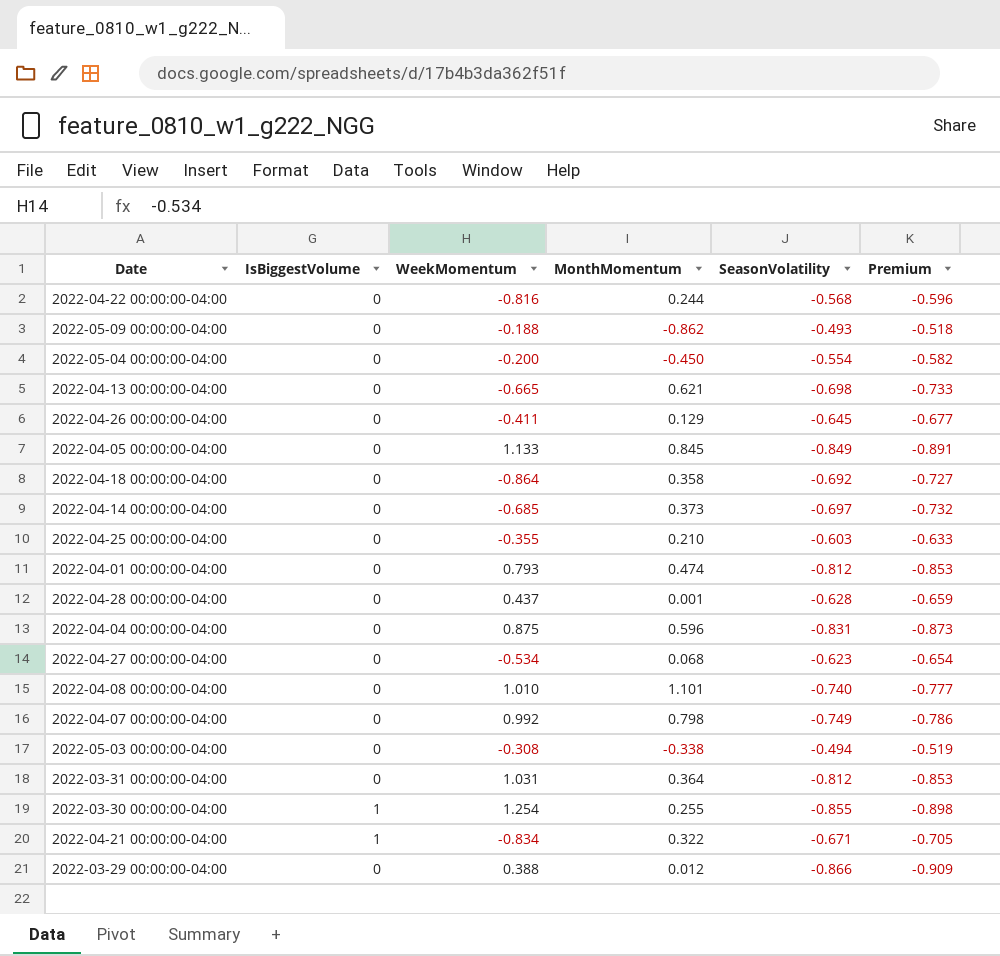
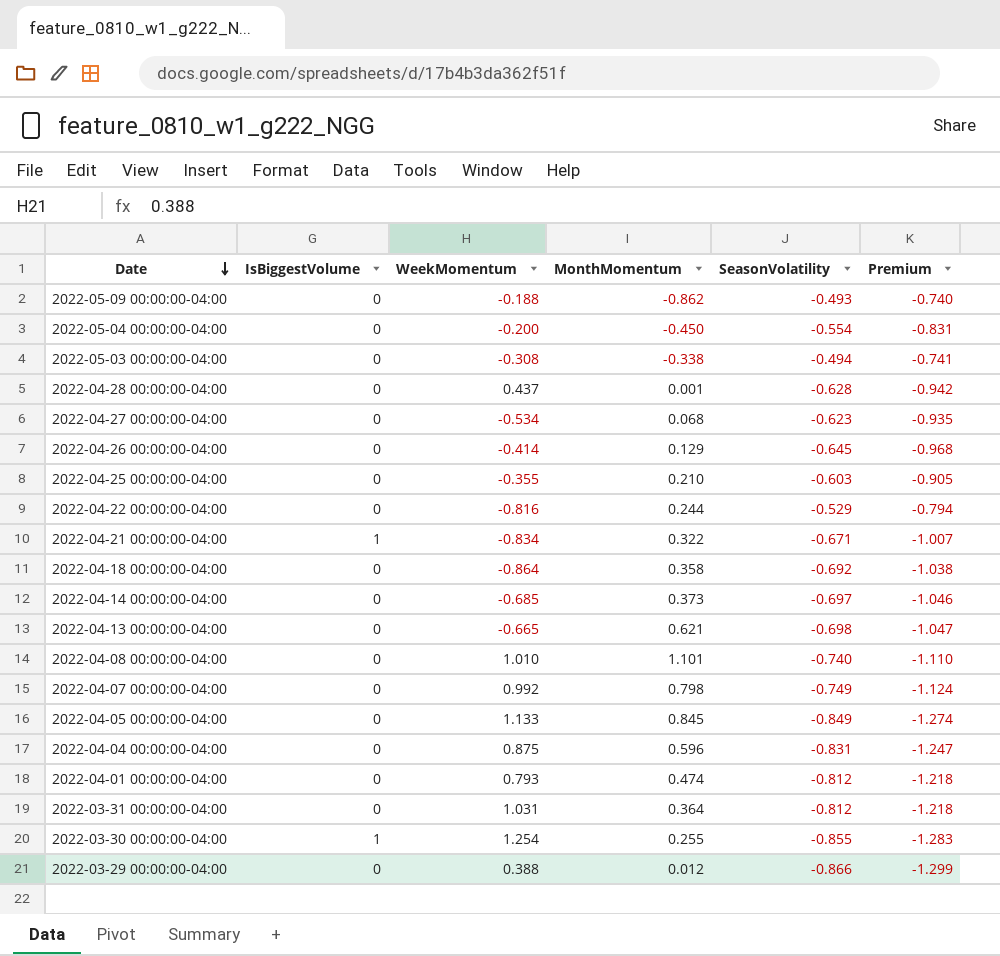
row order: none -> Date descending
column Premium | formula: [SeasonVolatility] * 1.05 -> [SeasonVolatility] * 1.5
2022-04-26 00:00:00-04:00 | WeekMomentum: -0.411 -> -0.414
2022-04-22 00:00:00-04:00 | SeasonVolatility: -0.568 -> -0.529

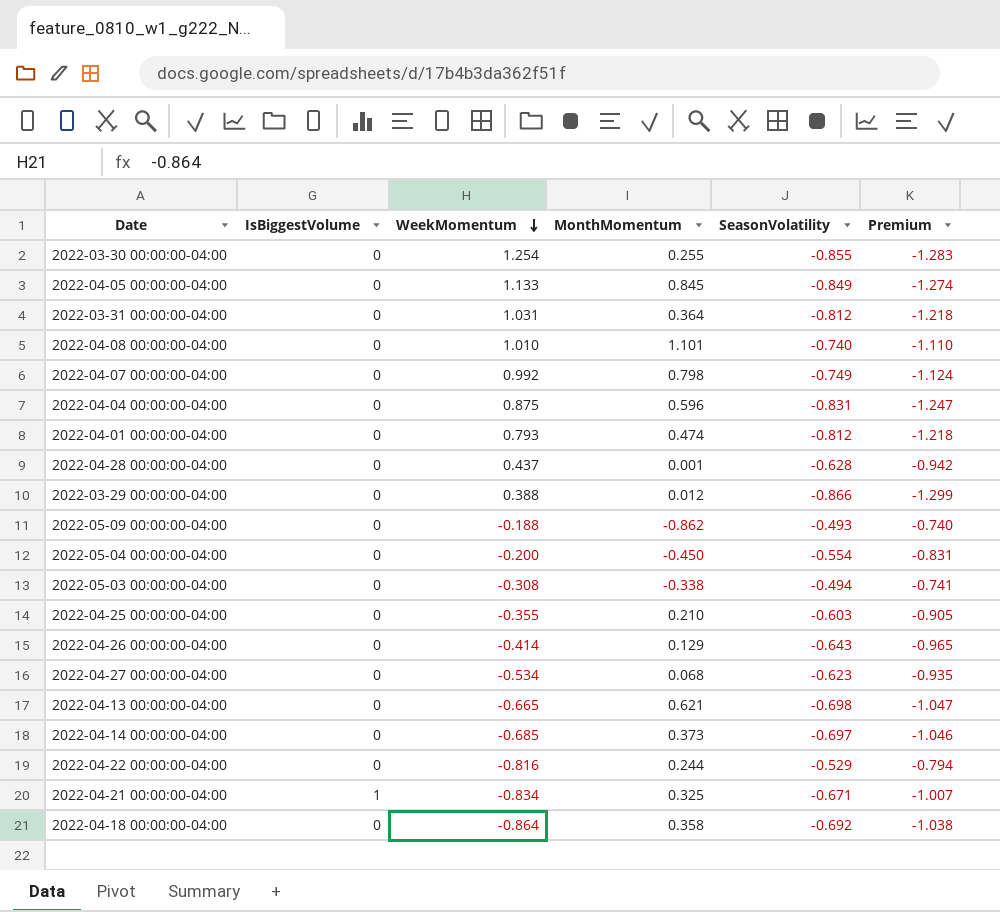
row order: Date descending -> WeekMomentum descending
2022-03-30 00:00:00-04:00 | IsBiggestVolume: 1 -> 0
2022-04-26 00:00:00-04:00 | SeasonVolatility: -0.645 -> -0.643
2022-04-26 00:00:00-04:00 | Premium: -0.968 -> -0.965
2022-04-21 00:00:00-04:00 | MonthMomentum: 0.322 -> 0.325

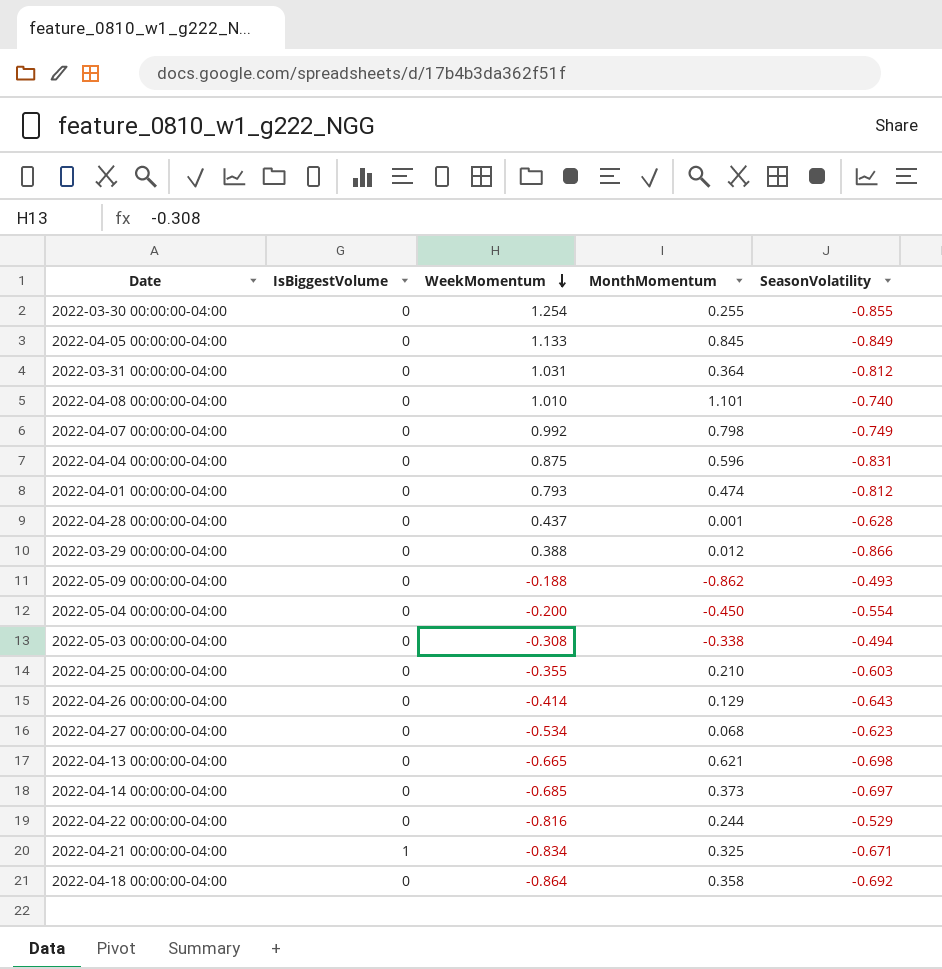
column Premium | formula: [SeasonVolatility] * 1.5 -> none

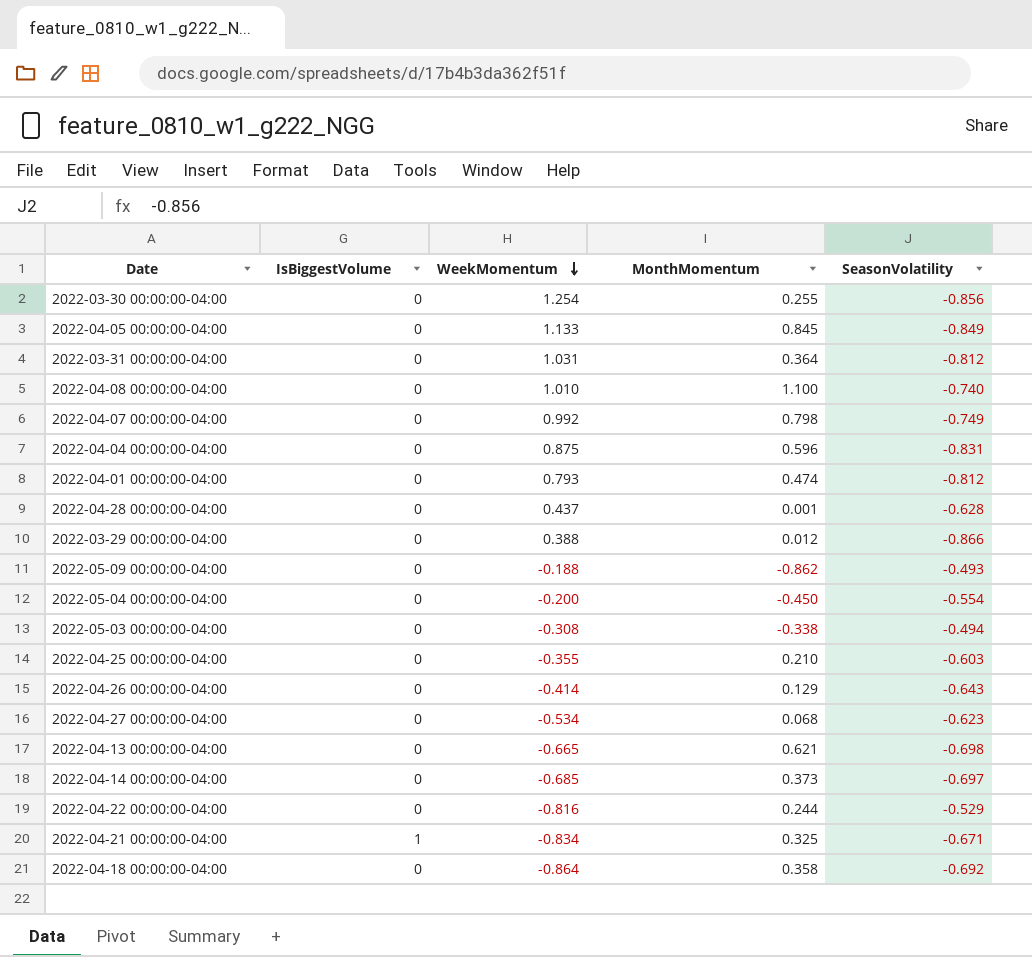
2022-03-30 00:00:00-04:00 | SeasonVolatility: -0.855 -> -0.856
2022-04-08 00:00:00-04:00 | MonthMomentum: 1.101 -> 1.100

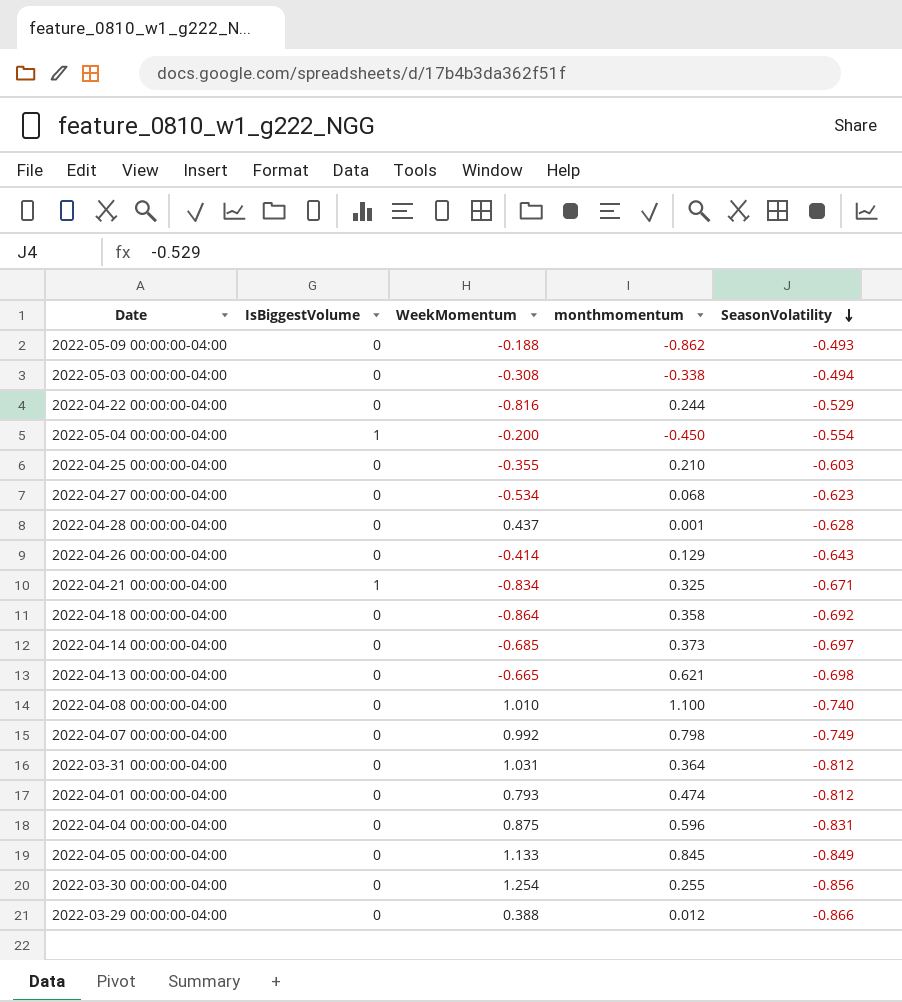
row order: WeekMomentum descending -> SeasonVolatility descending
column name: MonthMomentum -> monthmomentum
2022-05-04 00:00:00-04:00 | IsBiggestVolume: 0 -> 1

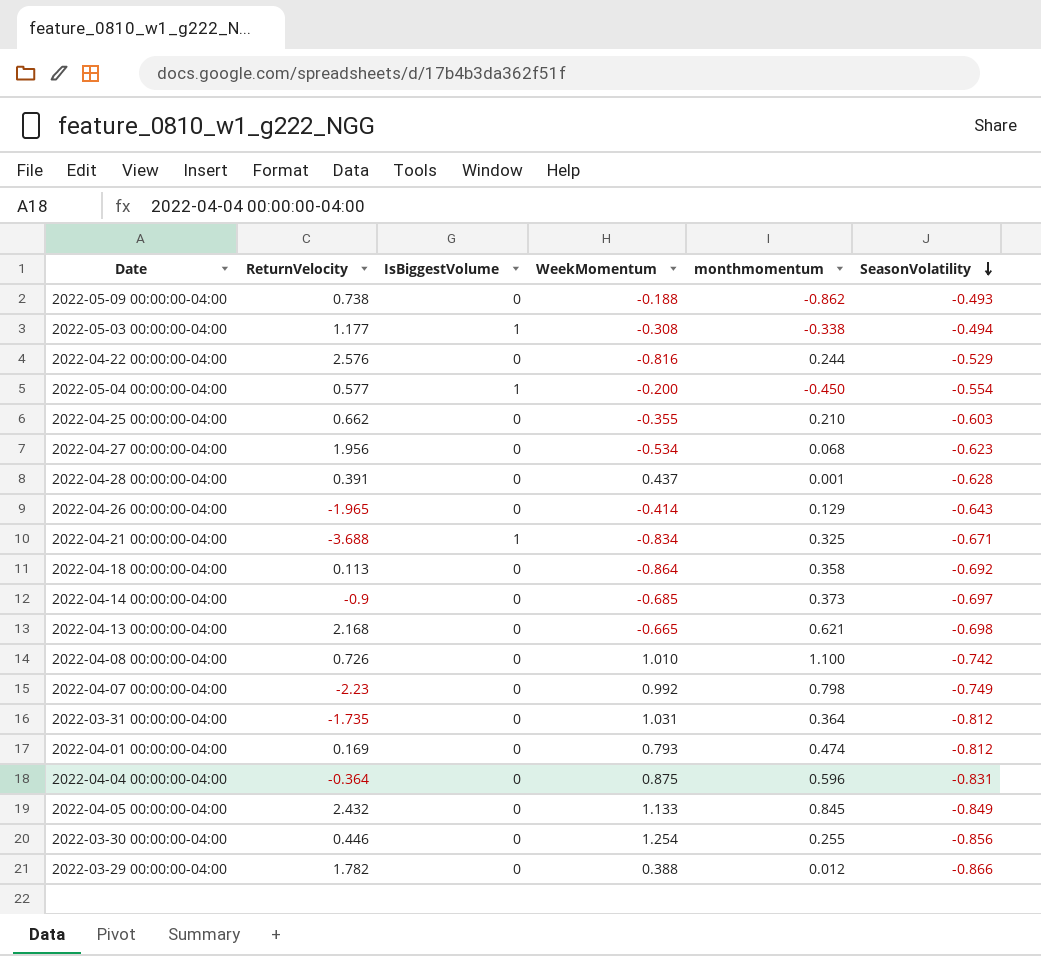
column ReturnVelocity | position: none -> 2
2022-05-03 00:00:00-04:00 | IsBiggestVolume: 0 -> 1
2022-04-08 00:00:00-04:00 | SeasonVolatility: -0.740 -> -0.742

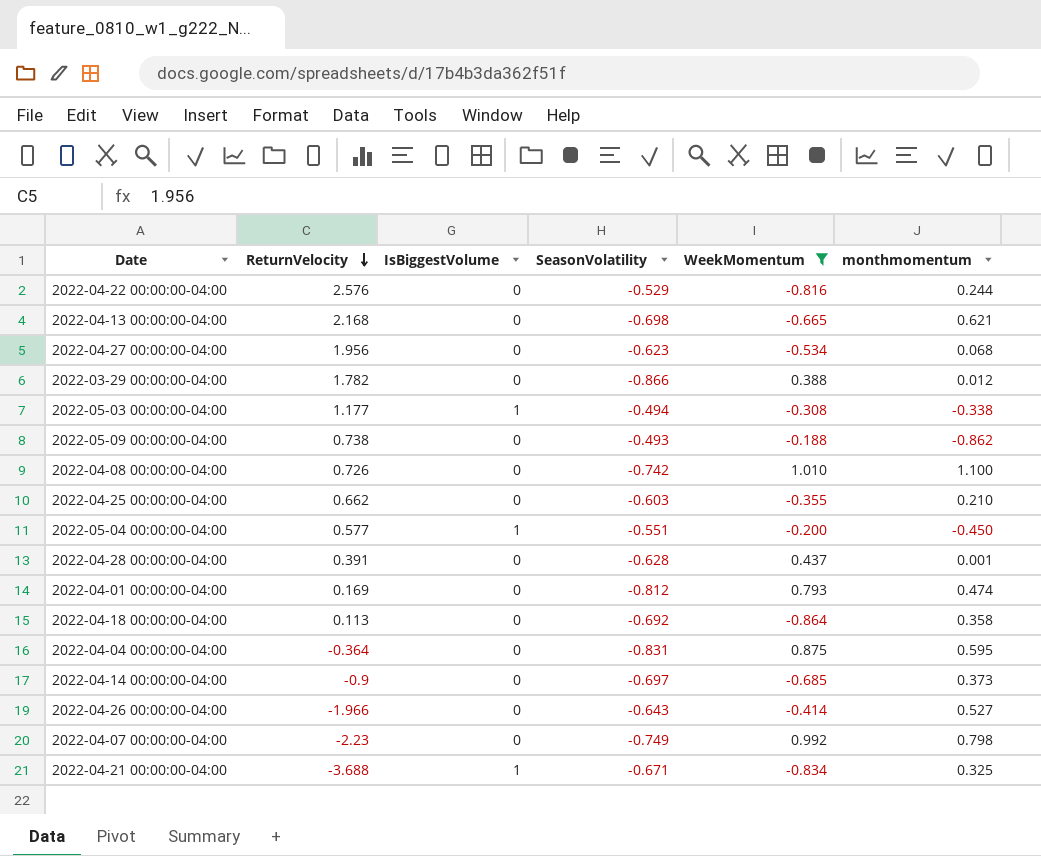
filter: none -> WeekMomentum <= 1.010
row order: SeasonVolatility descending -> ReturnVelocity descending
column SeasonVolatility | position: 6 -> 4
2022-05-04 00:00:00-04:00 | SeasonVolatility: -0.554 -> -0.551
2022-04-04 00:00:00-04:00 | monthmomentum: 0.596 -> 0.595
2022-04-26 00:00:00-04:00 | ReturnVelocity: -1.965 -> -1.966
2022-04-26 00:00:00-04:00 | monthmomentum: 0.129 -> 0.527

